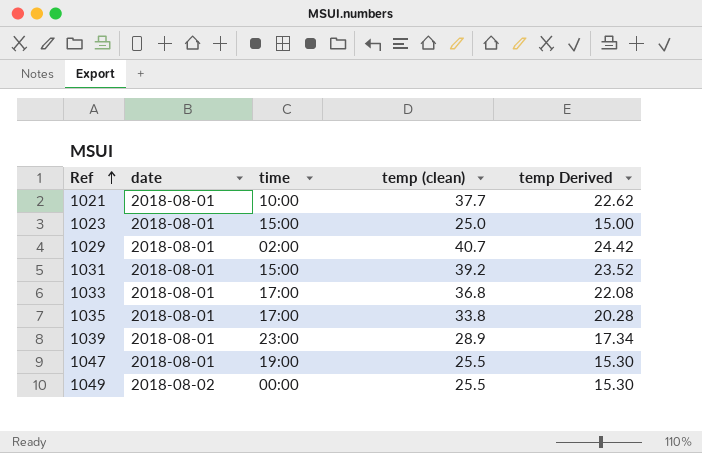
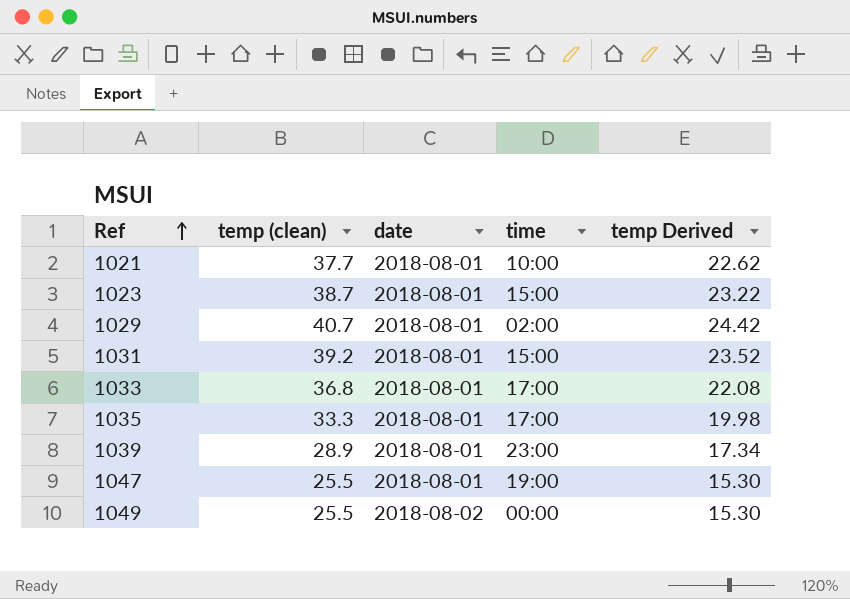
column temp (clean) | position: 4 -> 2
1023 | temp (clean): 25.0 -> 38.7
1023 | temp Derived: 15.00 -> 23.22
1035 | temp (clean): 33.8 -> 33.3
1035 | temp Derived: 20.28 -> 19.98

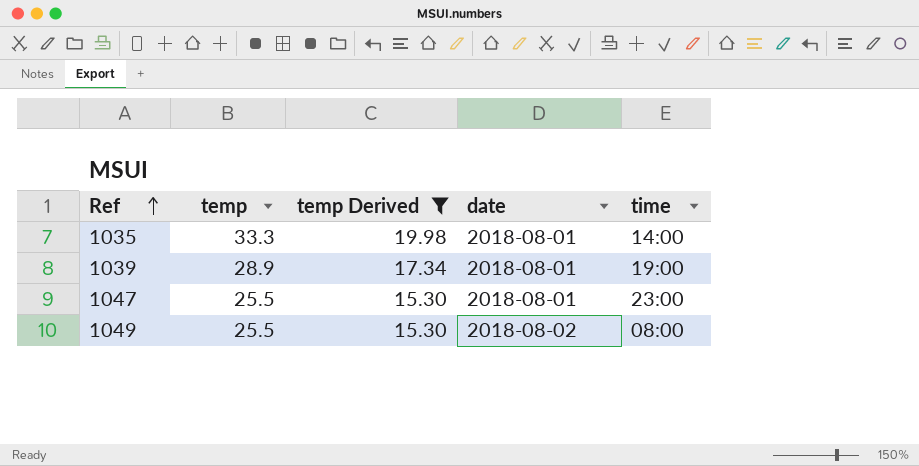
filter: none -> temp Derived <= 19.98
column name: temp (clean) -> temp
column temp Derived | position: 5 -> 3
1035 | time: 17:00 -> 14:00
1039 | time: 23:00 -> 19:00
1047 | time: 19:00 -> 23:00
1049 | time: 00:00 -> 08:00

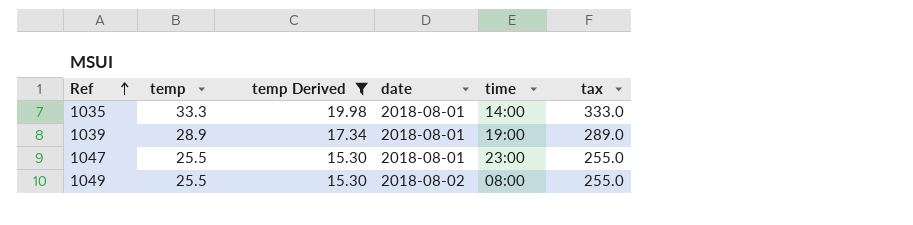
column tax | formula: none -> [temp] * 10

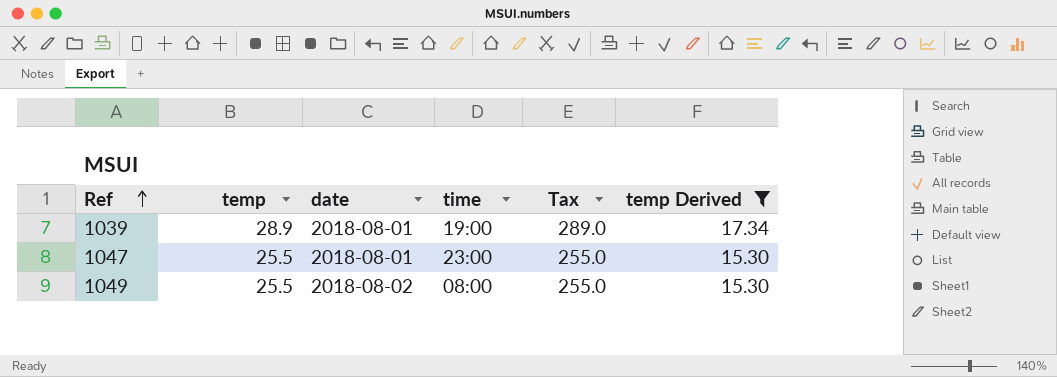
column name: tax -> Tax
column temp Derived | position: 3 -> 6
row 1035: 33.3 | 19.98 | 2018-08-01 | 14:00 | 333.0 -> none

